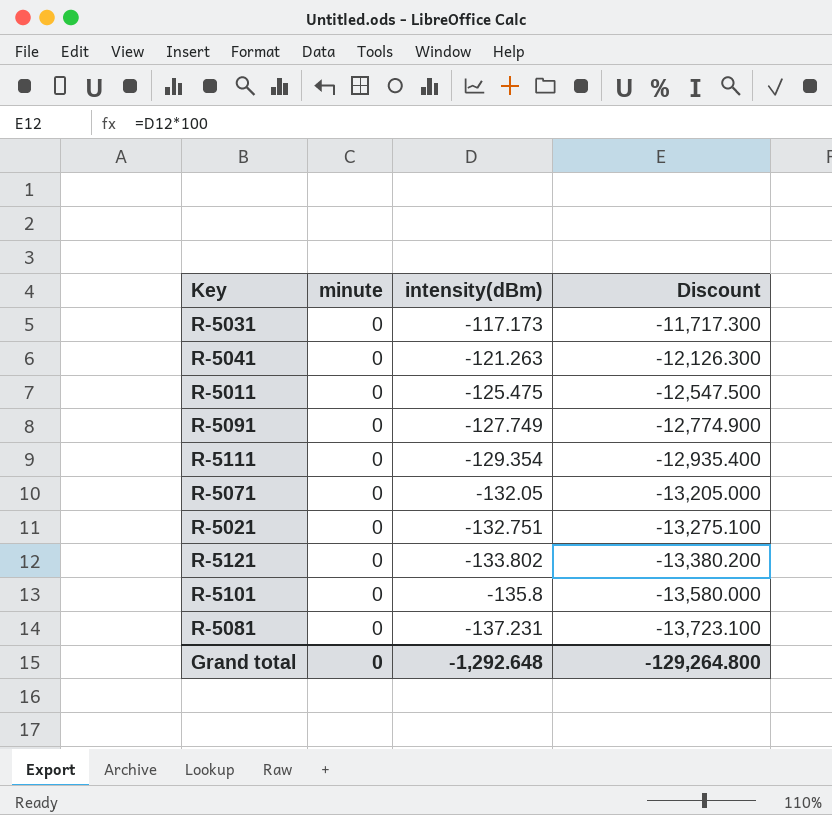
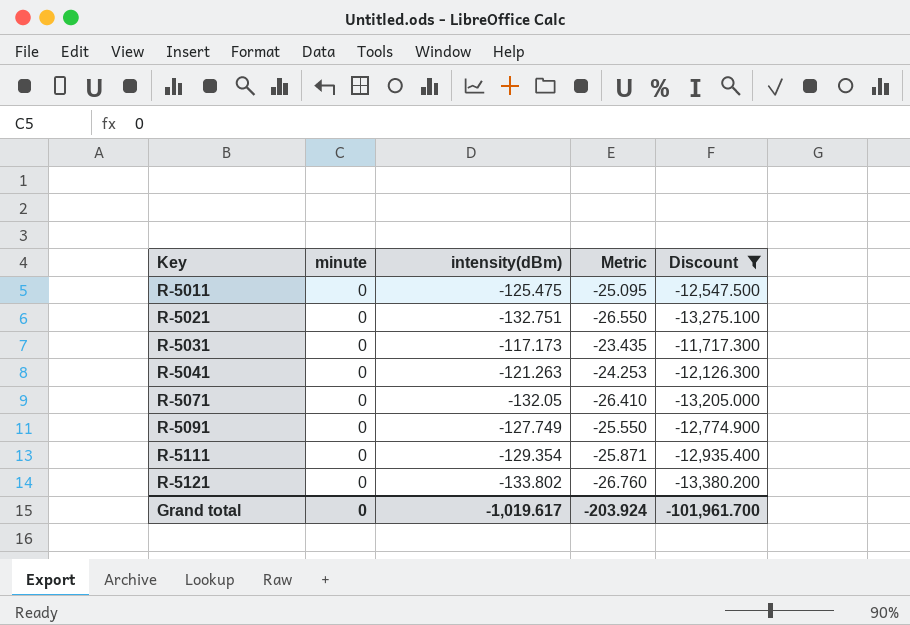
filter: none -> Discount >= -13,380.200
row order: intensity(dBm) descending -> Key ascending
column Metric | formula: none -> [intensity(dBm)] * 0.2
Grand total | intensity(dBm): -1,292.648 -> -1,019.617
Grand total | Discount: -129,264.800 -> -101,961.700

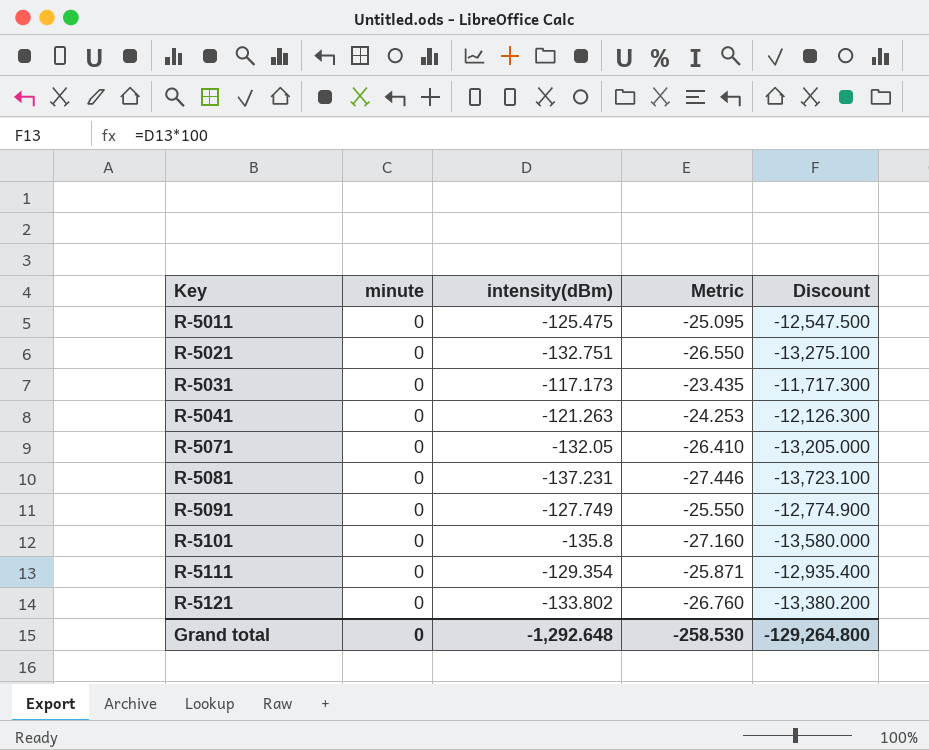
filter: Discount >= -13,380.200 -> none
Grand total | intensity(dBm): -1,019.617 -> -1,292.648
Grand total | Metric: -203.924 -> -258.530
Grand total | Discount: -101,961.700 -> -129,264.800

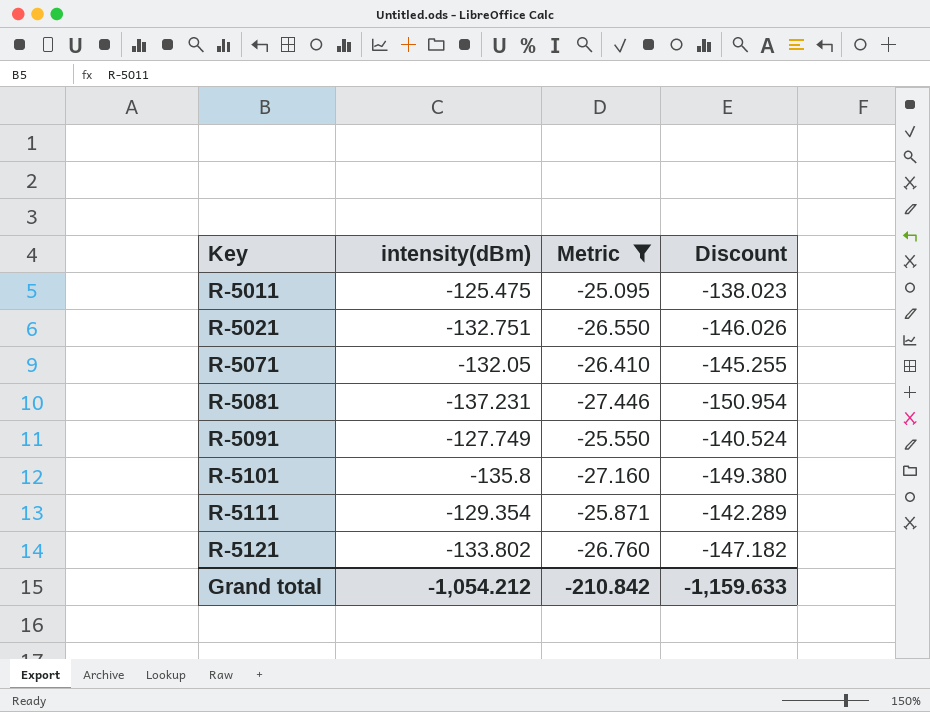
filter: none -> Metric <= -25.095
column minute | position: 2 -> none
column Discount | formula: [intensity(dBm)] * 100 -> [intensity(dBm)] * 1.1
Grand total | intensity(dBm): -1,292.648 -> -1,054.212
Grand total | Metric: -258.530 -> -210.842
Grand total | Discount: -129,264.800 -> -1,159.633

